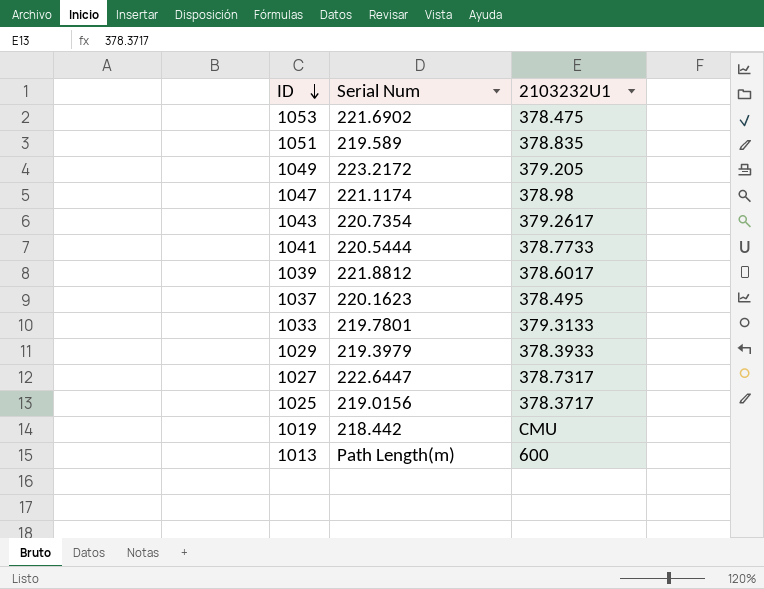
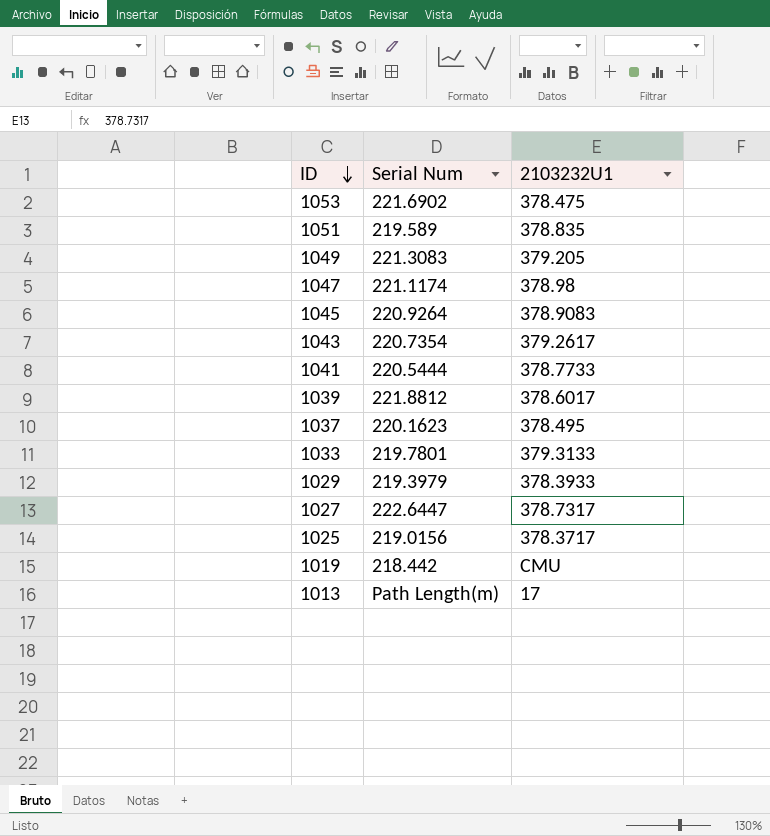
1049 | Serial Num: 223.2172 -> 221.3083
row 1045: none -> 220.9264 | 378.9083
1013 | 2103232U1: 600 -> 17

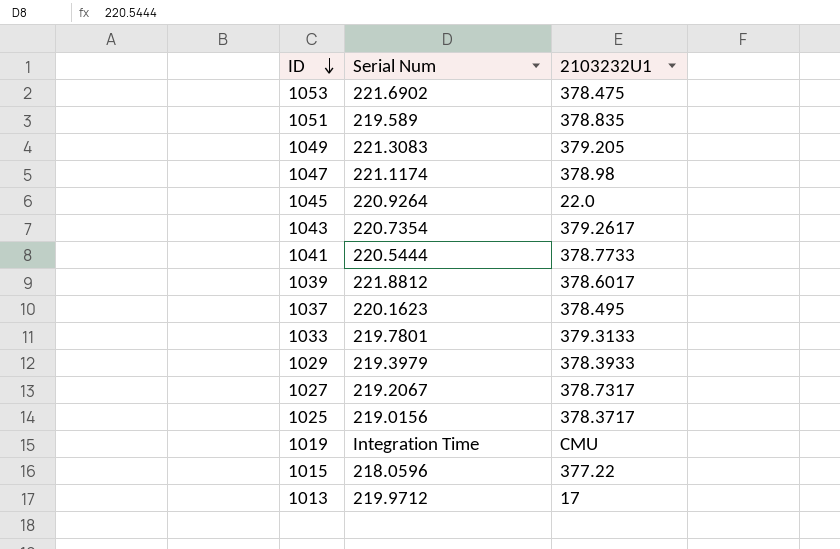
1045 | 2103232U1: 378.9083 -> 22.0
1027 | Serial Num: 222.6447 -> 219.2067
1019 | Serial Num: 218.442 -> Integration Time
row 1015: none -> 218.0596 | 377.22
1013 | Serial Num: Path Length(m) -> 219.9712

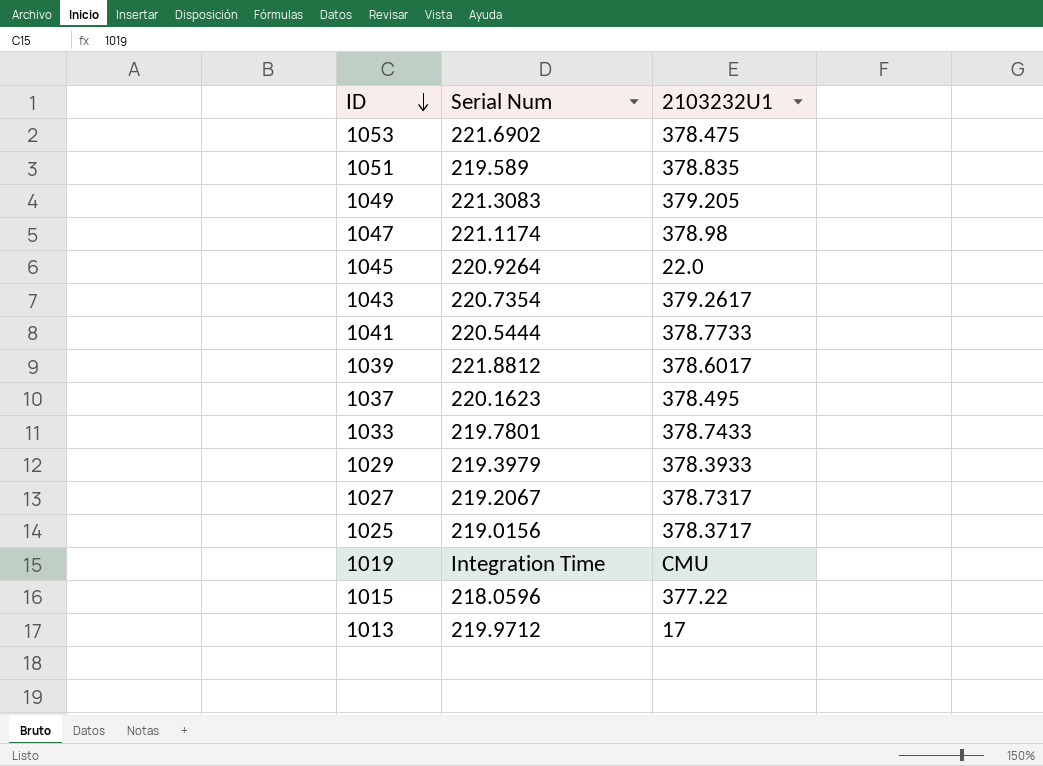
1033 | 2103232U1: 379.3133 -> 378.7433

